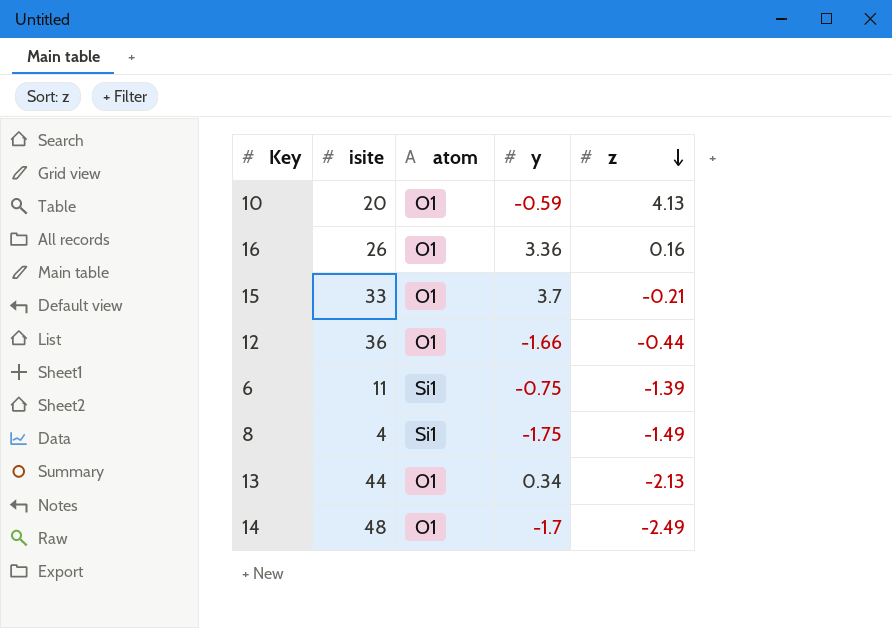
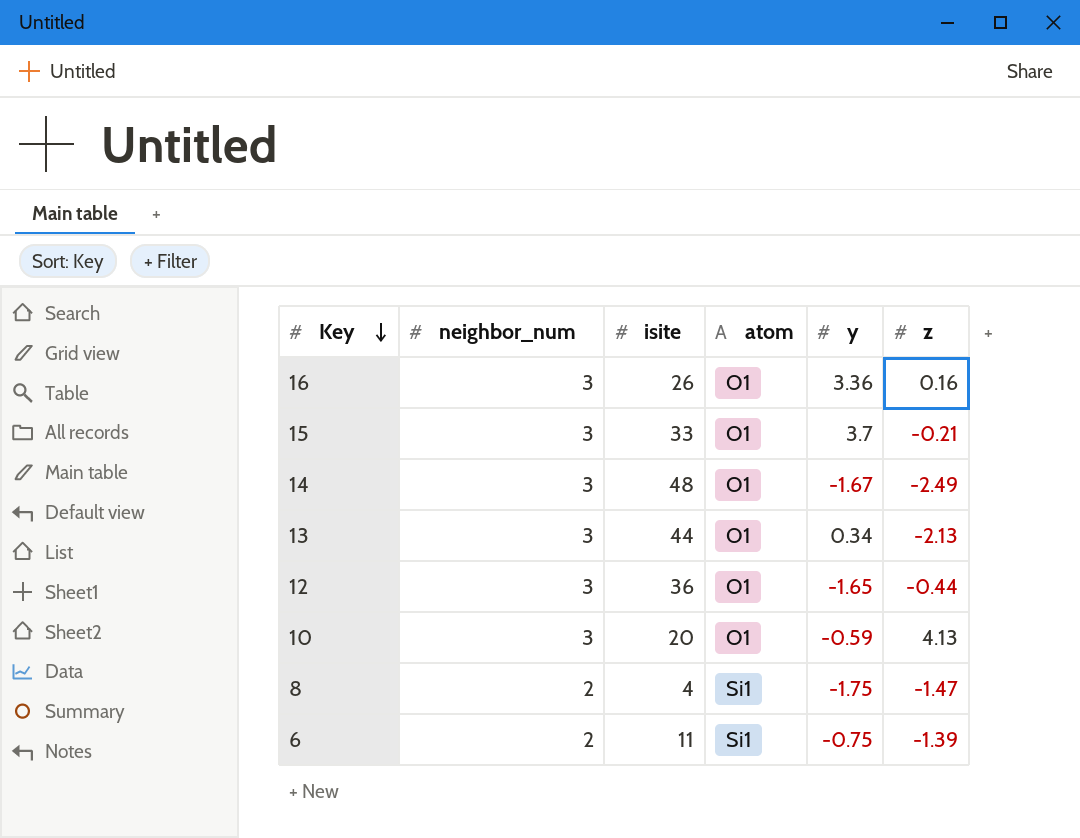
row order: z descending -> Key descending
column neighbor_num | position: none -> 2
14 | y: -1.7 -> -1.67
12 | y: -1.66 -> -1.65
8 | z: -1.49 -> -1.47

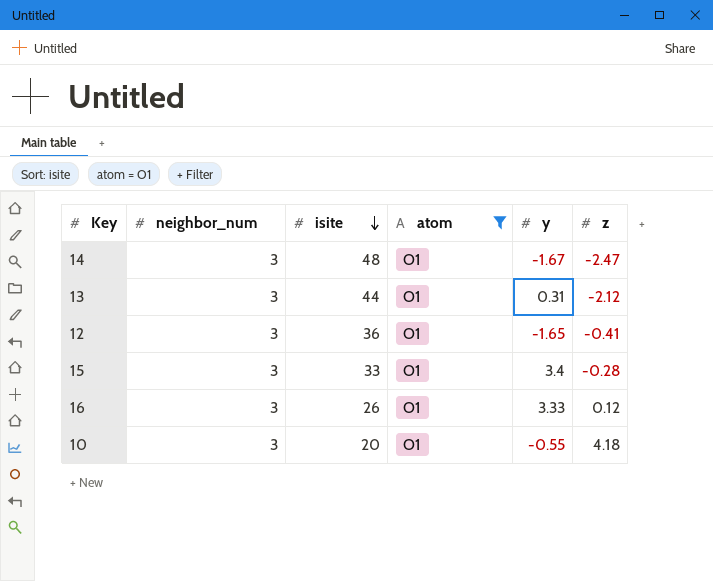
filter: none -> atom = O1
row order: Key descending -> isite descending
14 | z: -2.49 -> -2.47
13 | y: 0.34 -> 0.31
13 | z: -2.13 -> -2.12
12 | z: -0.44 -> -0.41
15 | y: 3.7 -> 3.4
15 | z: -0.21 -> -0.28
16 | y: 3.36 -> 3.33
16 | z: 0.16 -> 0.12
10 | y: -0.59 -> -0.55
10 | z: 4.13 -> 4.18

